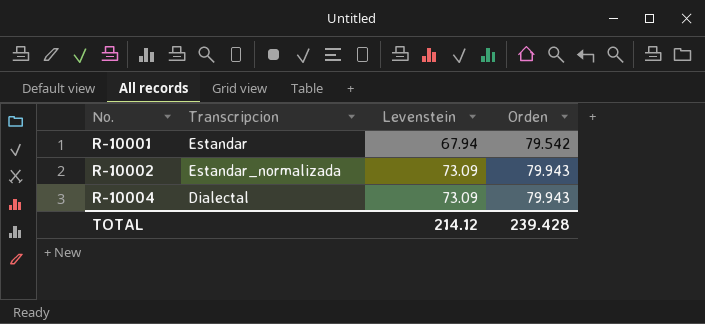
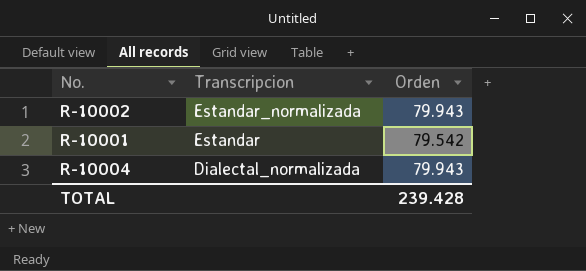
row order: No. ascending -> Transcripcion descending
column Levenstein | position: 3 -> none
R-10004 | Transcripcion: Dialectal -> Dialectal_normalizada

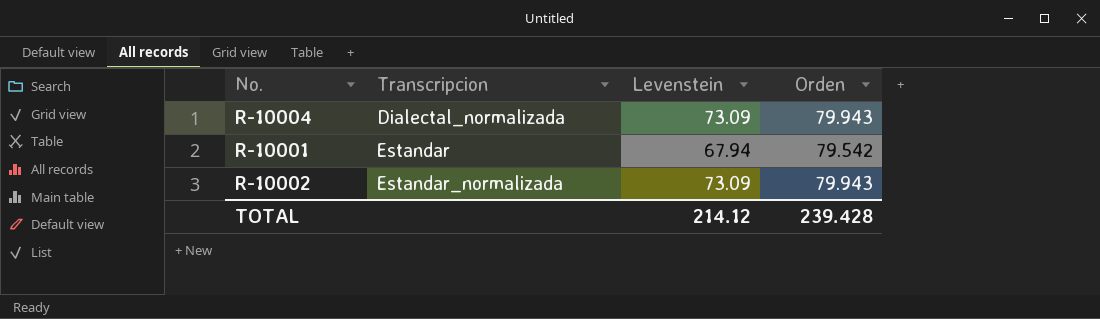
row order: Transcripcion descending -> Transcripcion ascending
column Levenstein | position: none -> 3

